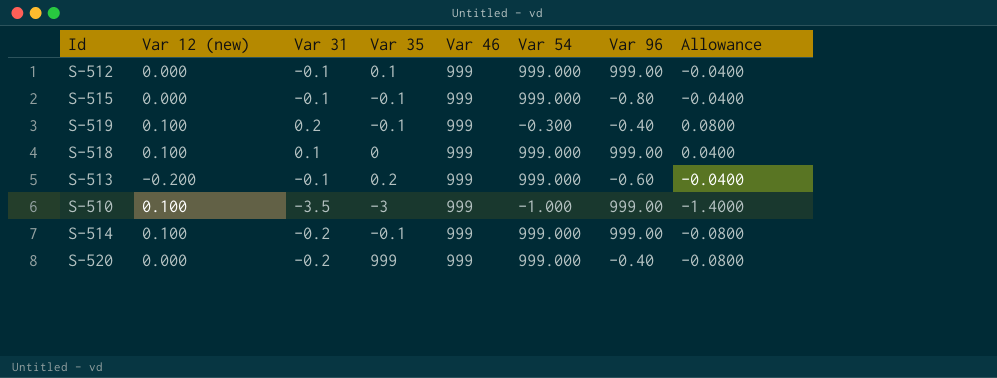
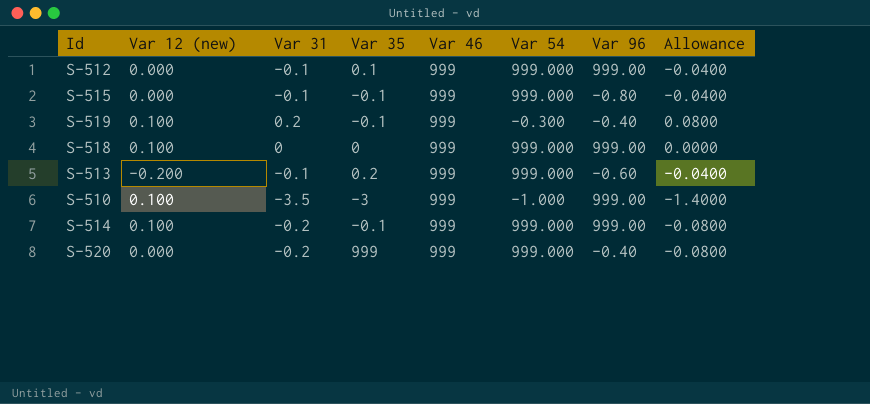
S-518 | Var 31: 0.1 -> 0
S-518 | Allowance: 0.0400 -> 0.0000

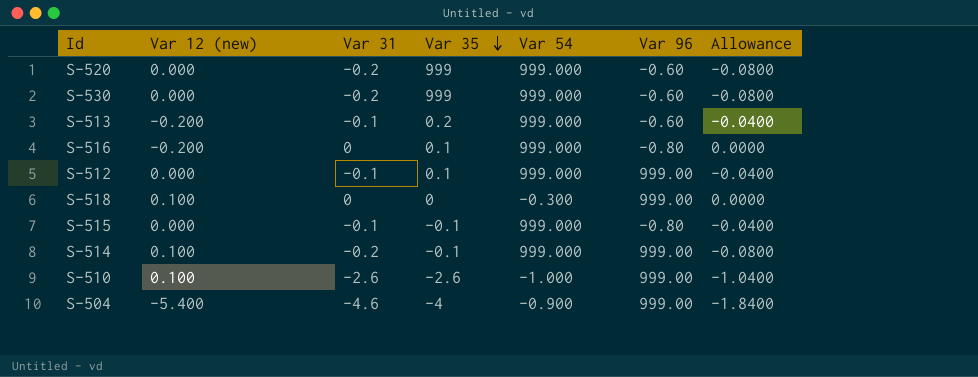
row order: none -> Var 35 descending
column Var 46 | position: 5 -> none
row S-519: 0.100 | 0.2 | -0.1 | 999 | -0.300 | -0.40 | 0.0800 -> none
S-520 | Var 96: -0.40 -> -0.60
row S-530: none -> 0.000 | -0.2 | 999 | 999.000 | -0.60 | -0.0800
row S-516: none -> -0.200 | 0 | 0.1 | 999.000 | -0.80 | 0.0000
S-518 | Var 54: 999.000 -> -0.300
S-510 | Var 31: -3.5 -> -2.6
S-510 | Var 35: -3 -> -2.6
S-510 | Allowance: -1.4000 -> -1.0400
row S-504: none -> -5.400 | -4.6 | -4 | -0.900 | 999.00 | -1.8400

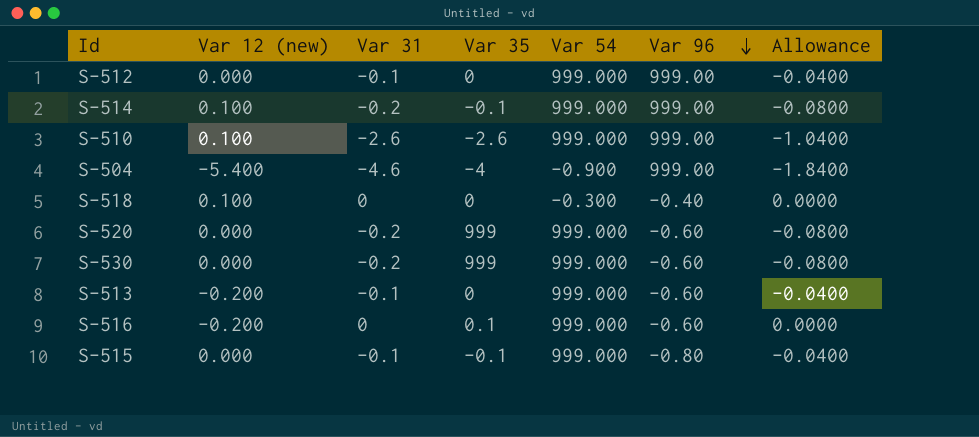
row order: Var 35 descending -> Var 96 descending
S-512 | Var 35: 0.1 -> 0
S-510 | Var 54: -1.000 -> 999.000
S-518 | Var 96: 999.00 -> -0.40
S-513 | Var 35: 0.2 -> 0
S-516 | Var 96: -0.80 -> -0.60

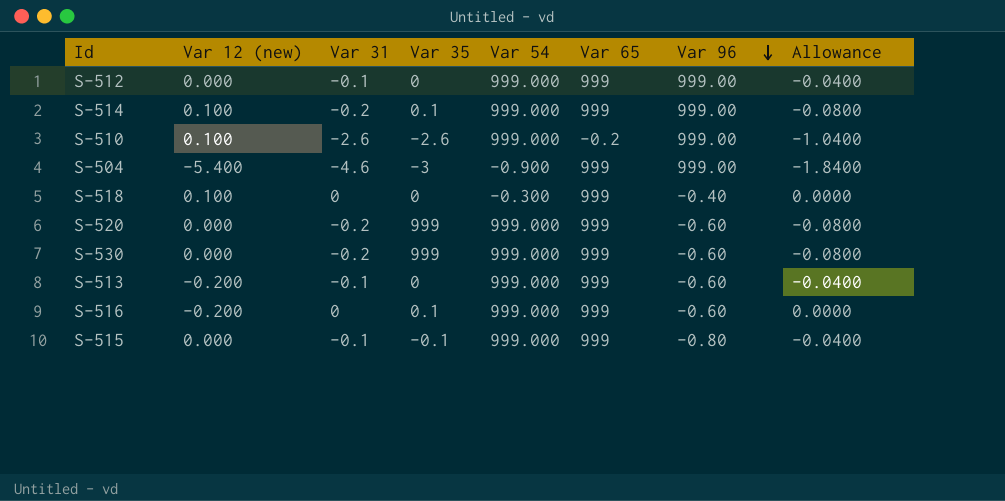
column Var 65 | position: none -> 6
S-514 | Var 35: -0.1 -> 0.1
S-504 | Var 35: -4 -> -3

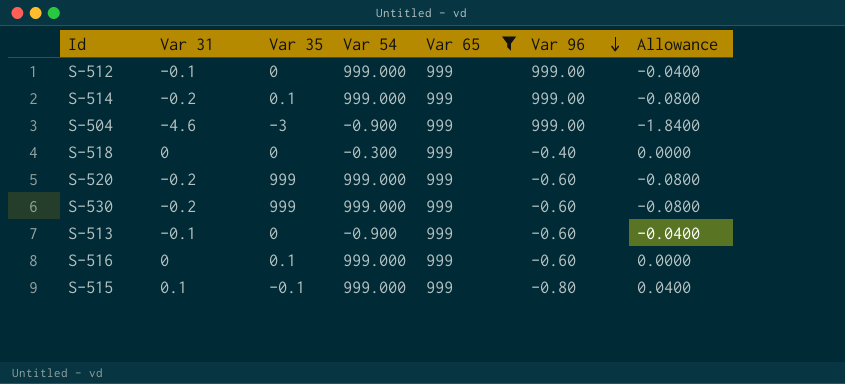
filter: none -> Var 65 = 999
column Var 12 (new) | position: 2 -> none
S-513 | Var 54: 999.000 -> -0.900
S-515 | Var 31: -0.1 -> 0.1
S-515 | Allowance: -0.0400 -> 0.0400

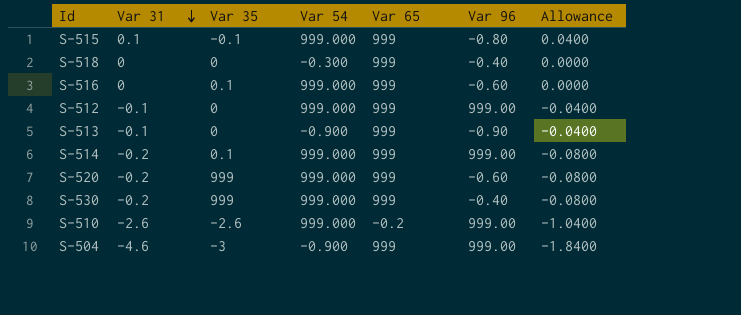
filter: Var 65 = 999 -> none
row order: Var 96 descending -> Var 31 descending
S-513 | Var 96: -0.60 -> -0.90
S-530 | Var 96: -0.60 -> -0.40

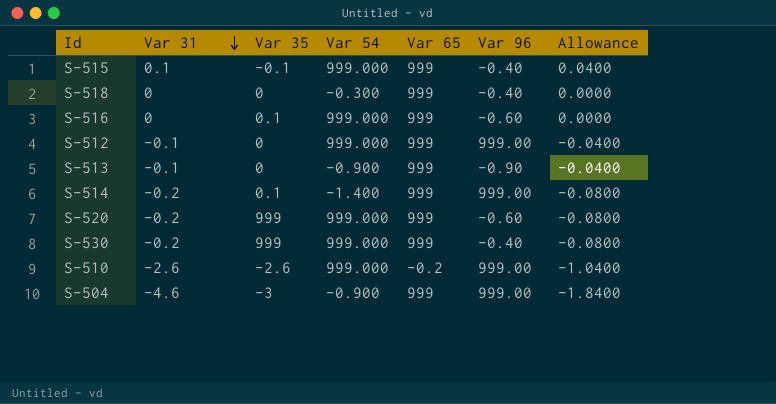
S-515 | Var 96: -0.80 -> -0.40
S-514 | Var 54: 999.000 -> -1.400

